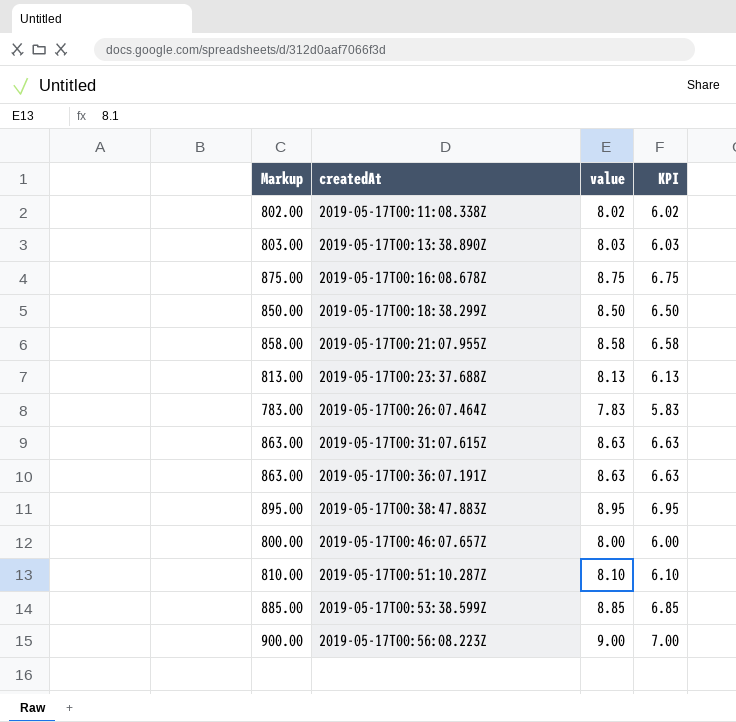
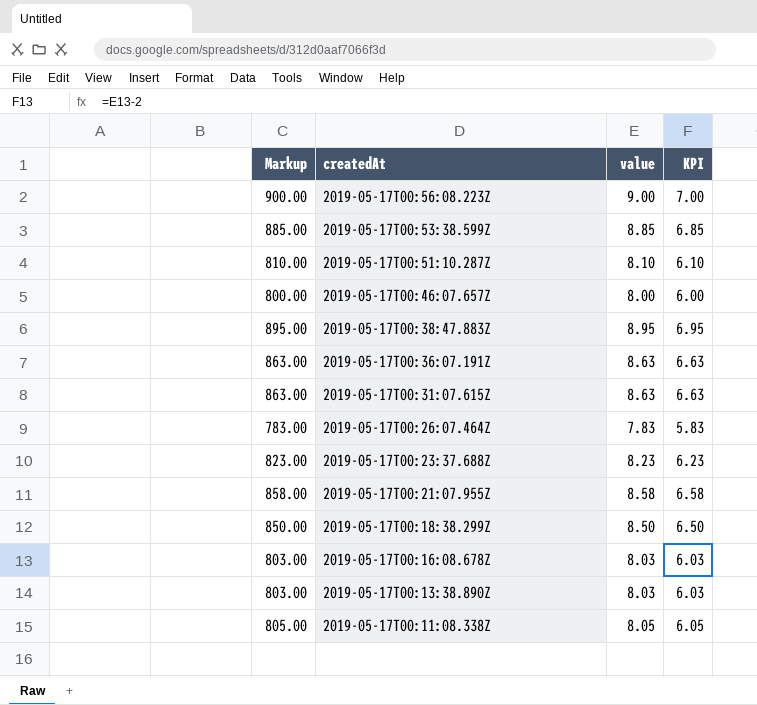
row order: createdAt ascending -> createdAt descending
2019-05-17T00:23:37.688Z | Markup: 813.00 -> 823.00
2019-05-17T00:23:37.688Z | value: 8.13 -> 8.23
2019-05-17T00:23:37.688Z | KPI: 6.13 -> 6.23
2019-05-17T00:16:08.678Z | Markup: 875.00 -> 803.00
2019-05-17T00:16:08.678Z | value: 8.75 -> 8.03
2019-05-17T00:16:08.678Z | KPI: 6.75 -> 6.03
2019-05-17T00:11:08.338Z | Markup: 802.00 -> 805.00
2019-05-17T00:11:08.338Z | value: 8.02 -> 8.05
2019-05-17T00:11:08.338Z | KPI: 6.02 -> 6.05

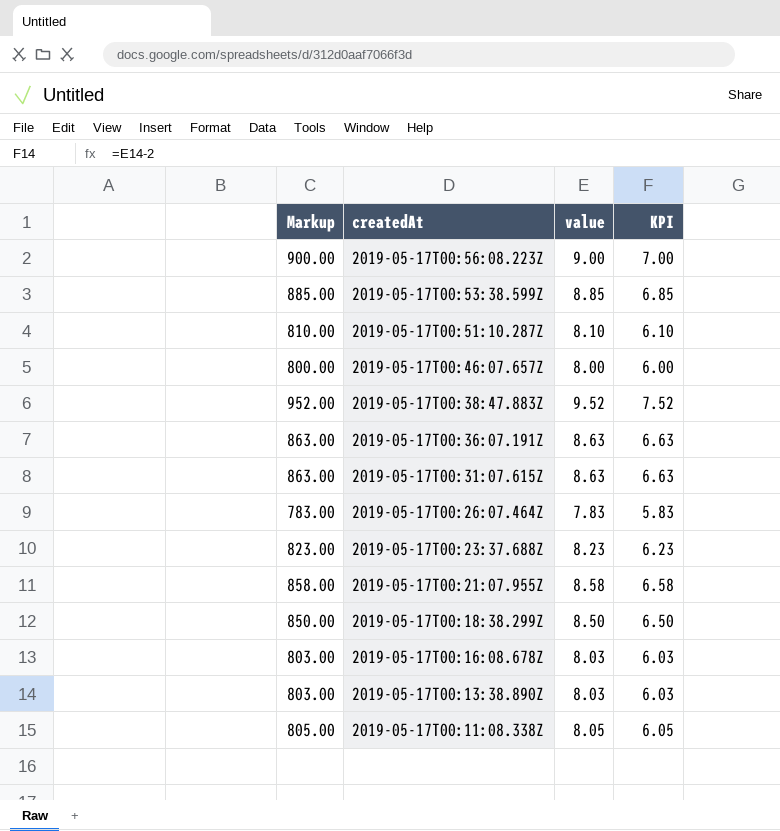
2019-05-17T00:38:47.883Z | Markup: 895.00 -> 952.00
2019-05-17T00:38:47.883Z | value: 8.95 -> 9.52
2019-05-17T00:38:47.883Z | KPI: 6.95 -> 7.52

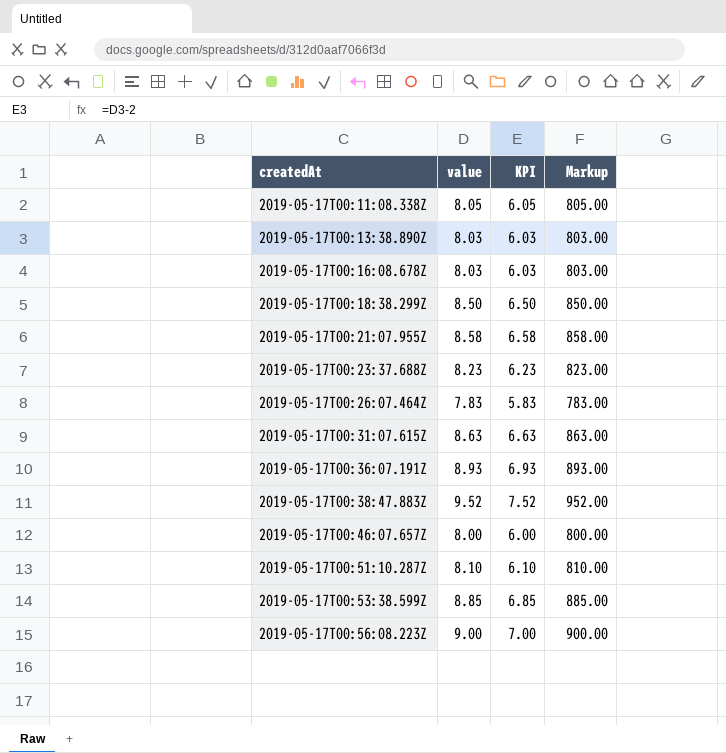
row order: createdAt descending -> createdAt ascending
column Markup | position: 1 -> 4
2019-05-17T00:36:07.191Z | value: 8.63 -> 8.93
2019-05-17T00:36:07.191Z | KPI: 6.63 -> 6.93
2019-05-17T00:36:07.191Z | Markup: 863.00 -> 893.00

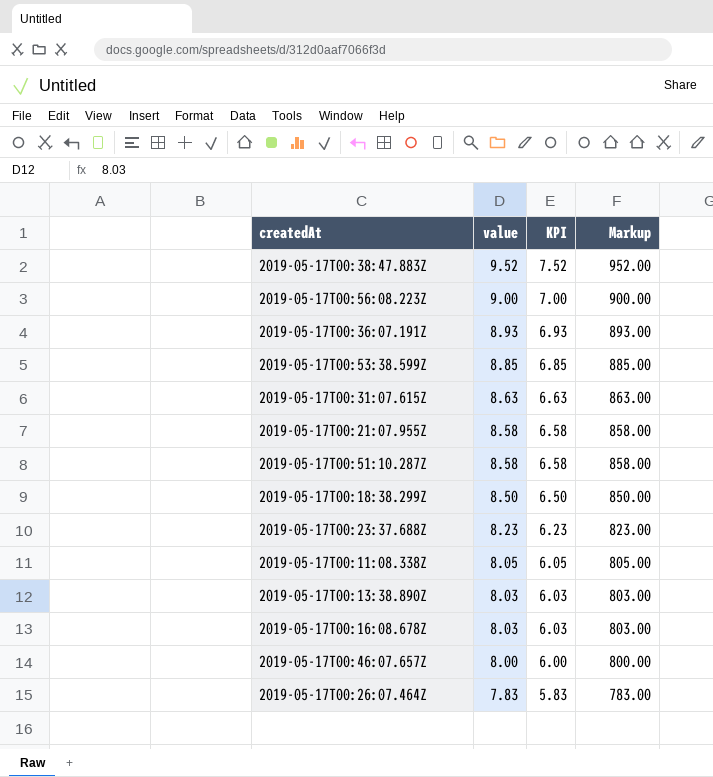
row order: createdAt ascending -> value descending
2019-05-17T00:51:10.287Z | value: 8.10 -> 8.58
2019-05-17T00:51:10.287Z | KPI: 6.10 -> 6.58
2019-05-17T00:51:10.287Z | Markup: 810.00 -> 858.00

